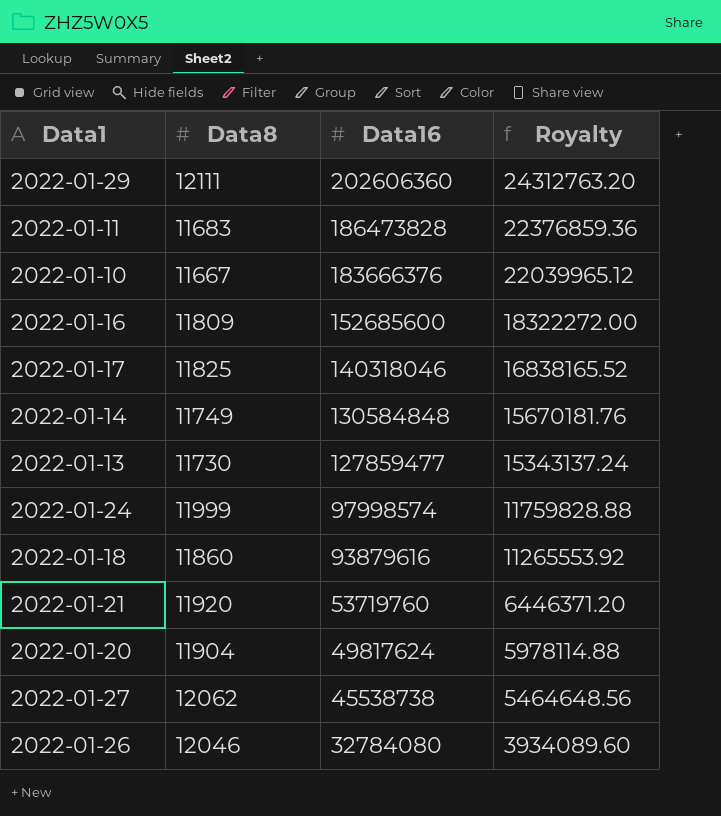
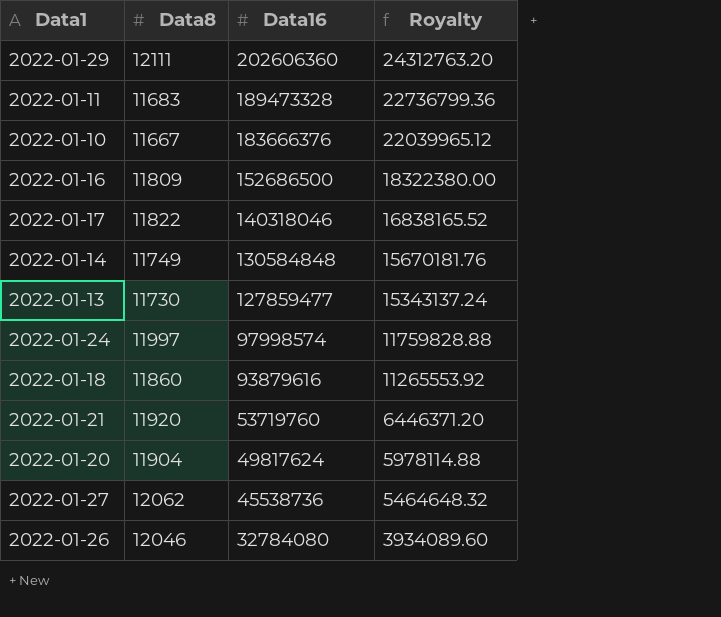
2022-01-11 | Data16: 186473828 -> 189473328
2022-01-11 | Royalty: 22376859.36 -> 22736799.36
2022-01-16 | Data16: 152685600 -> 152686500
2022-01-16 | Royalty: 18322272.00 -> 18322380.00
2022-01-17 | Data8: 11825 -> 11822
2022-01-24 | Data8: 11999 -> 11997
2022-01-27 | Data16: 45538738 -> 45538736
2022-01-27 | Royalty: 5464648.56 -> 5464648.32

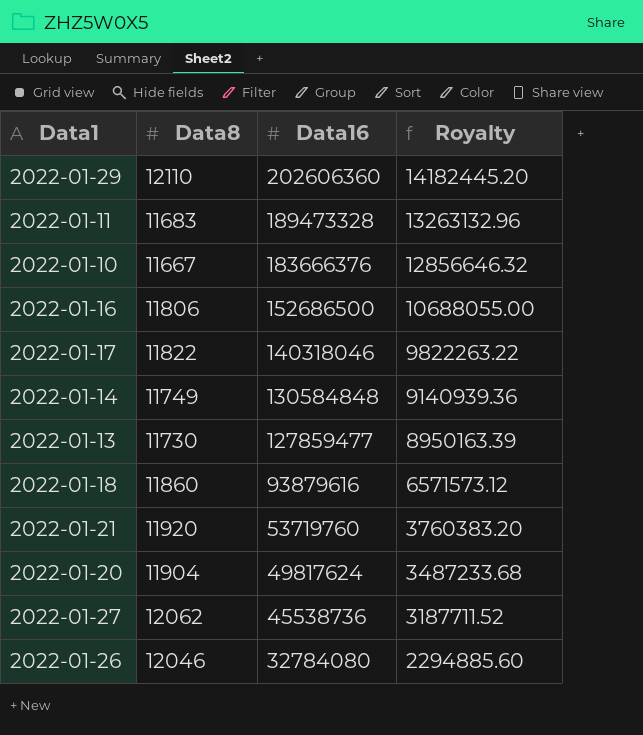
column Royalty | formula: [Data16] * 0.12 -> [Data16] * 0.07
row 2022-01-24: 11997 | 97998574 | 11759828.88 -> none
2022-01-29 | Data8: 12111 -> 12110
2022-01-16 | Data8: 11809 -> 11806

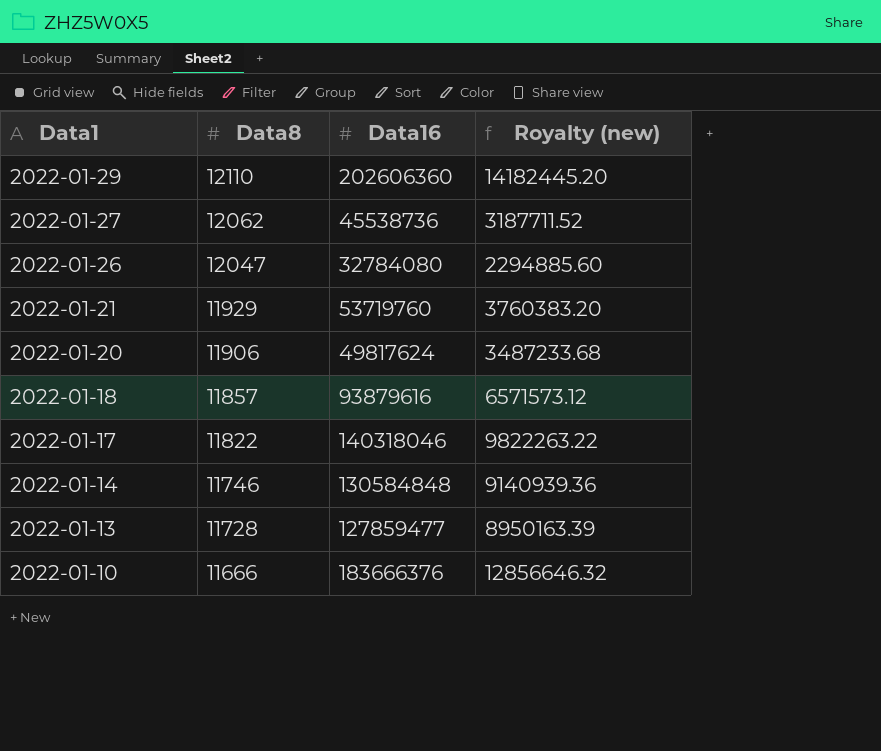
row order: Data16 descending -> Data1 descending
column name: Royalty -> Royalty (new)
row 2022-01-11: 11683 | 189473328 | 13263132.96 -> none
row 2022-01-16: 11806 | 152686500 | 10688055.00 -> none
2022-01-26 | Data8: 12046 -> 12047
2022-01-21 | Data8: 11920 -> 11929
2022-01-20 | Data8: 11904 -> 11906
2022-01-18 | Data8: 11860 -> 11857
2022-01-14 | Data8: 11749 -> 11746
2022-01-13 | Data8: 11730 -> 11728
2022-01-10 | Data8: 11667 -> 11666

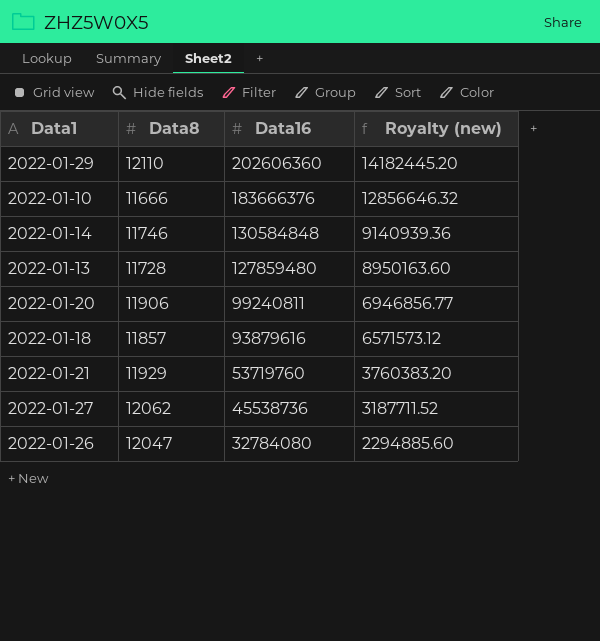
row order: Data1 descending -> Data16 descending
row 2022-01-17: 11822 | 140318046 | 9822263.22 -> none
2022-01-13 | Data16: 127859477 -> 127859480
2022-01-13 | Royalty (new): 8950163.39 -> 8950163.60
2022-01-20 | Data16: 49817624 -> 99240811
2022-01-20 | Royalty (new): 3487233.68 -> 6946856.77

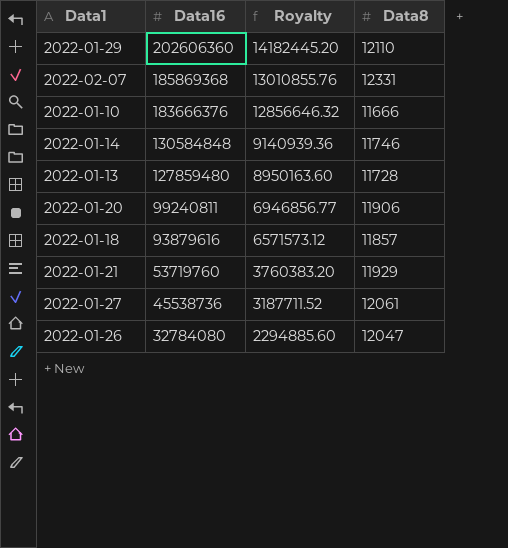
column name: Royalty (new) -> Royalty
column Data8 | position: 2 -> 4
row 2022-02-07: none -> 185869368 | 13010855.76 | 12331
2022-01-27 | Data8: 12062 -> 12061

